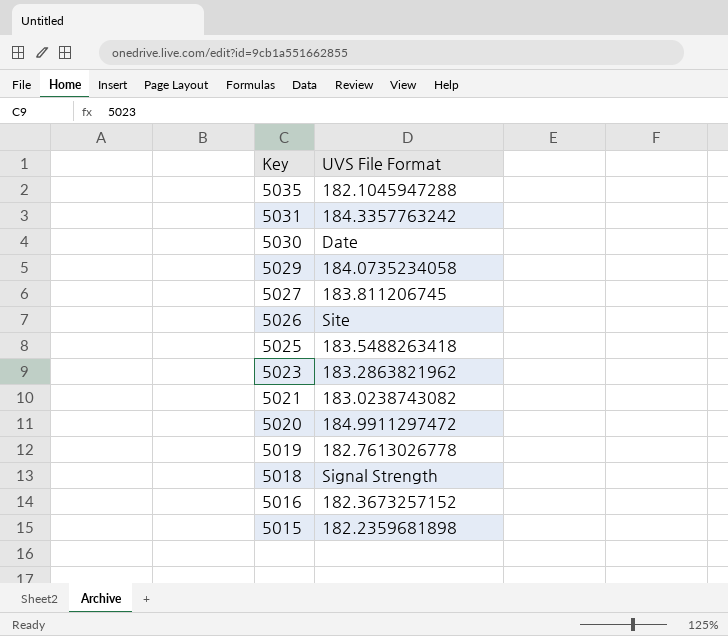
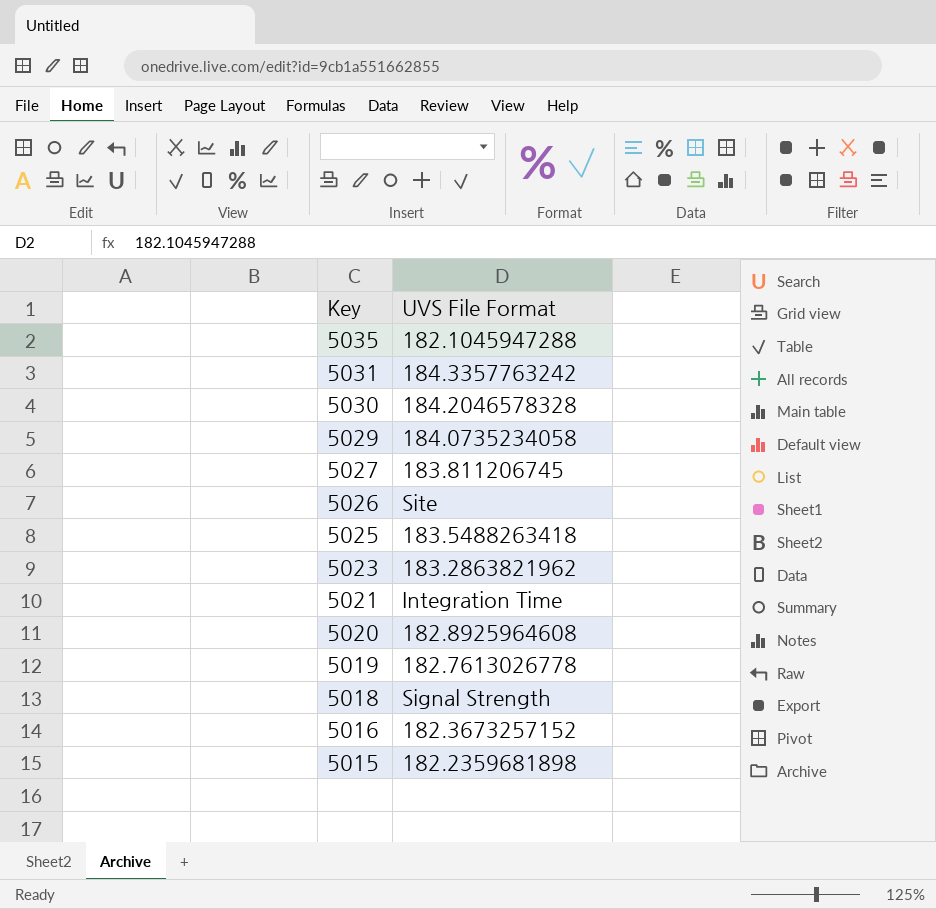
5030 | UVS File Format: Date -> 184.2046578328
5021 | UVS File Format: 183.0238743082 -> Integration Time
5020 | UVS File Format: 184.9911297472 -> 182.8925964608

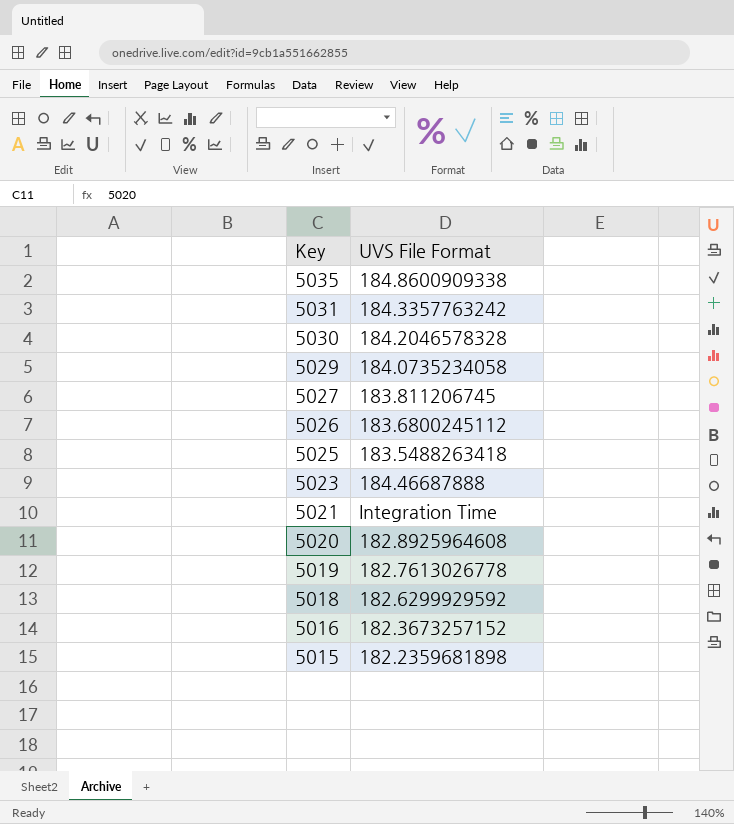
5035 | UVS File Format: 182.1045947288 -> 184.8600909338
5026 | UVS File Format: Site -> 183.6800245112
5023 | UVS File Format: 183.2863821962 -> 184.46687888
5018 | UVS File Format: Signal Strength -> 182.6299929592

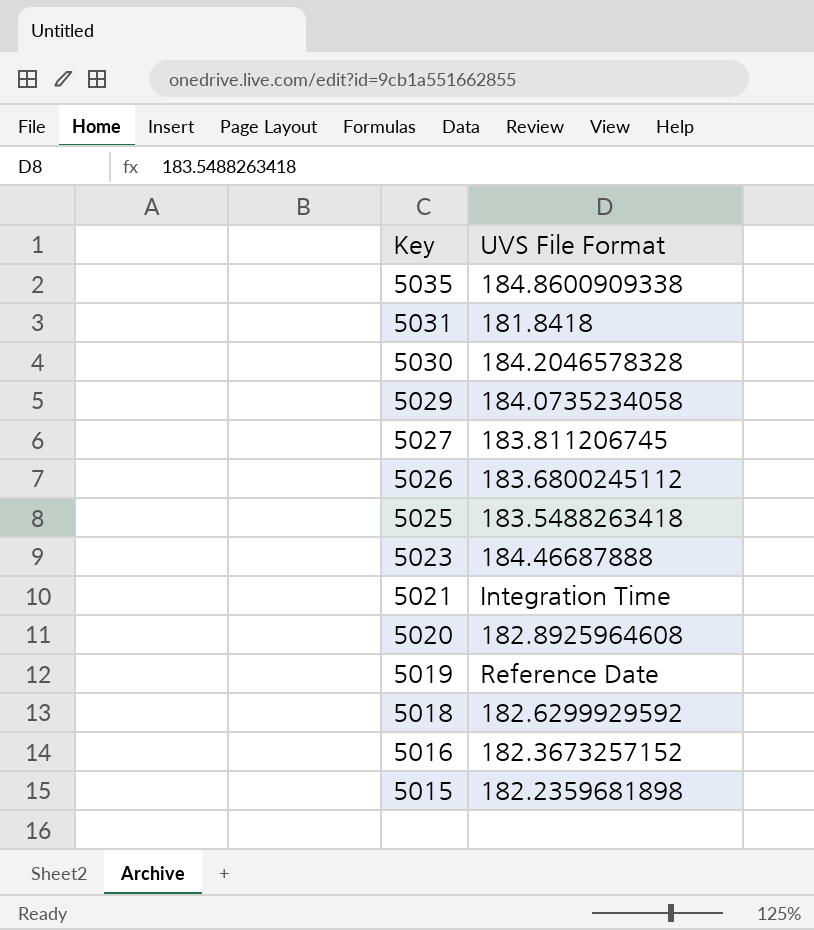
5031 | UVS File Format: 184.3357763242 -> 181.8418
5019 | UVS File Format: 182.7613026778 -> Reference Date

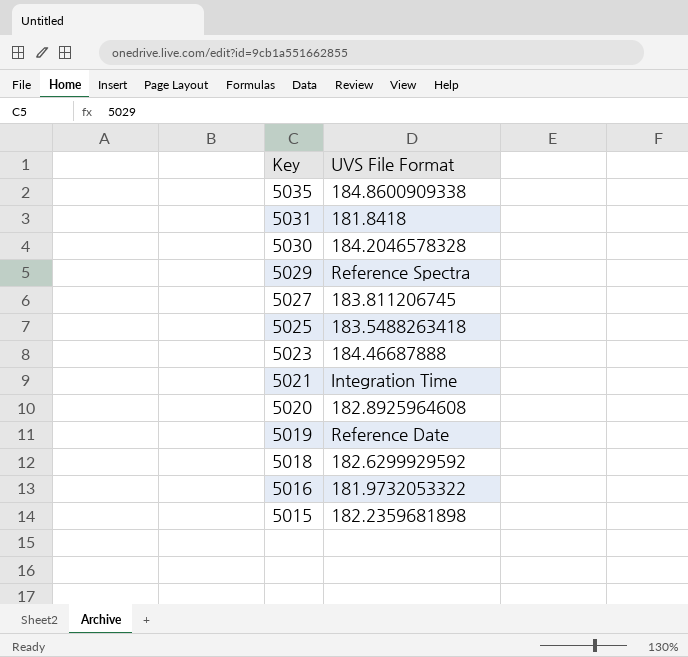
row 5026: 183.6800245112 -> none
5029 | UVS File Format: 184.0735234058 -> Reference Spectra
5016 | UVS File Format: 182.3673257152 -> 181.9732053322

